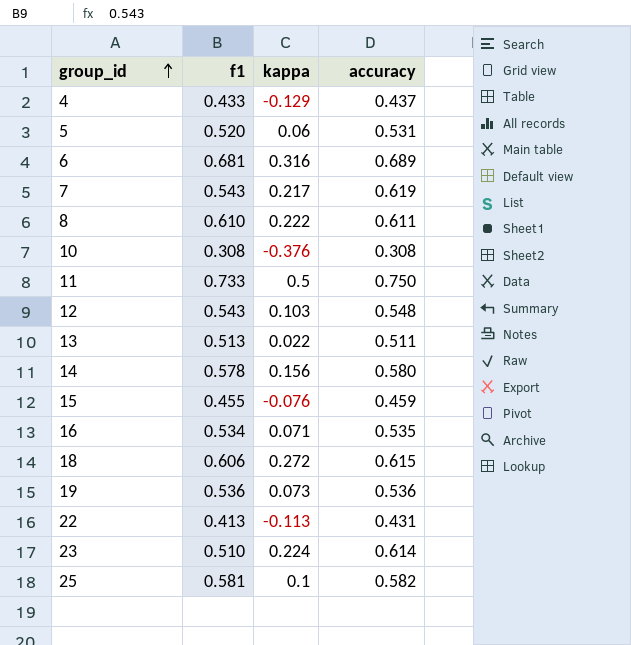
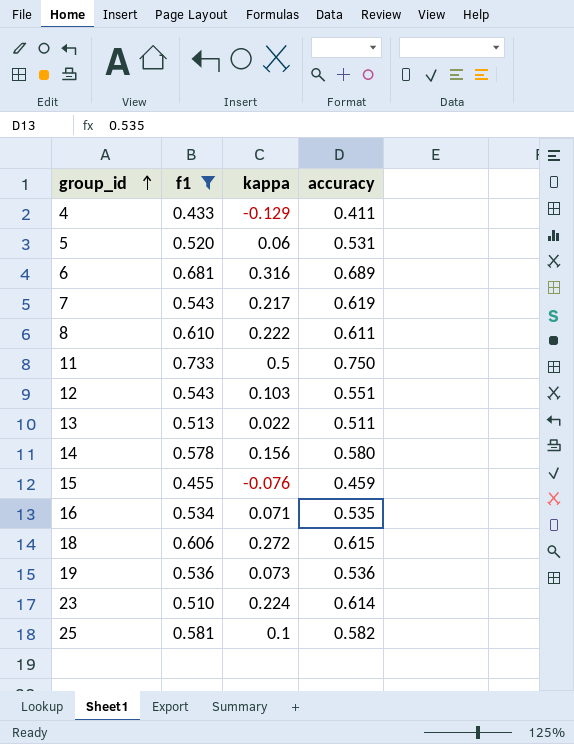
filter: none -> f1 >= 0.433
4 | accuracy: 0.437 -> 0.411
12 | accuracy: 0.548 -> 0.551

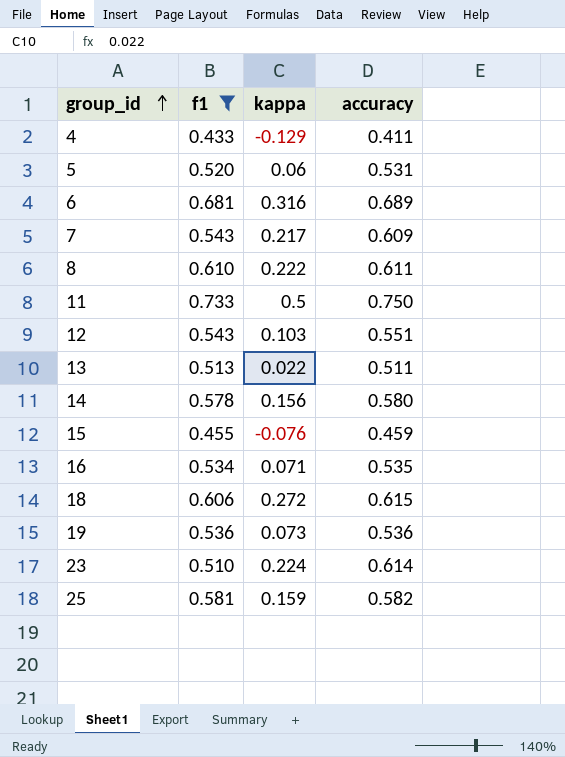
7 | accuracy: 0.619 -> 0.609
25 | kappa: 0.1 -> 0.159

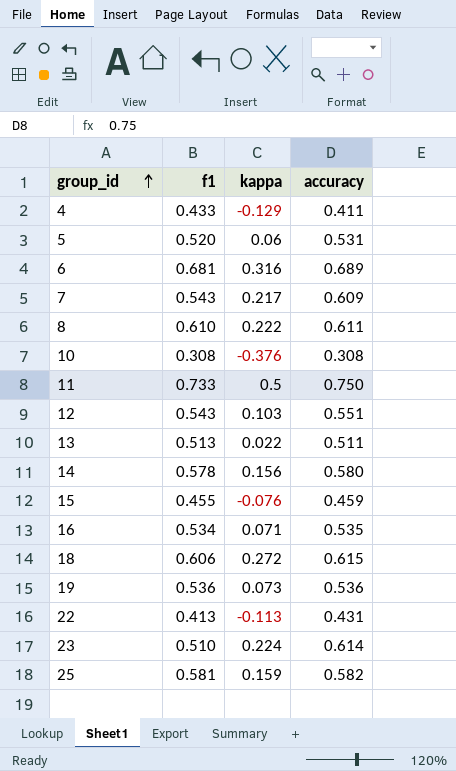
filter: f1 >= 0.433 -> none

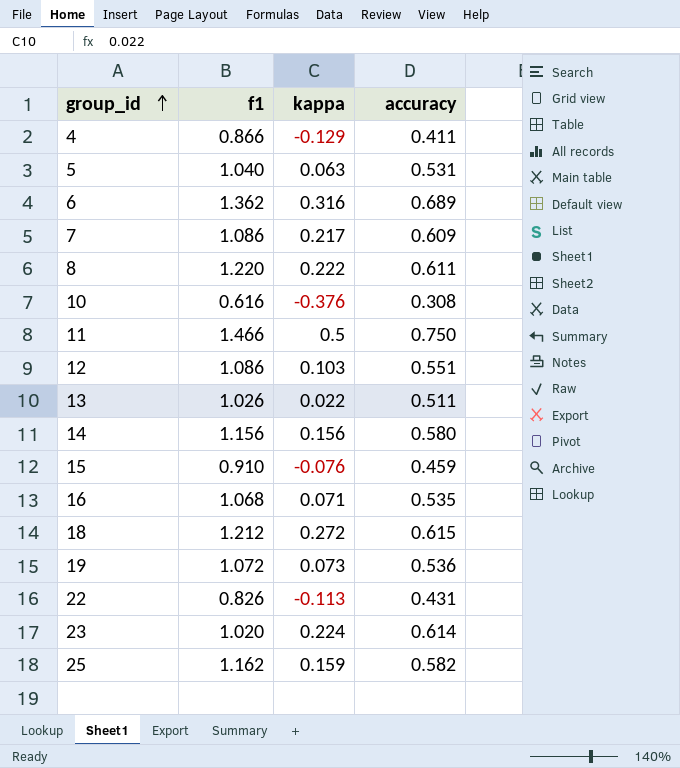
4 | f1: 0.433 -> 0.866
5 | f1: 0.520 -> 1.040
5 | kappa: 0.06 -> 0.063
6 | f1: 0.681 -> 1.362
7 | f1: 0.543 -> 1.086
8 | f1: 0.610 -> 1.220
10 | f1: 0.308 -> 0.616
11 | f1: 0.733 -> 1.466
12 | f1: 0.543 -> 1.086
13 | f1: 0.513 -> 1.026
14 | f1: 0.578 -> 1.156
15 | f1: 0.455 -> 0.910
16 | f1: 0.534 -> 1.068
18 | f1: 0.606 -> 1.212
19 | f1: 0.536 -> 1.072
22 | f1: 0.413 -> 0.826
23 | f1: 0.510 -> 1.020
25 | f1: 0.581 -> 1.162

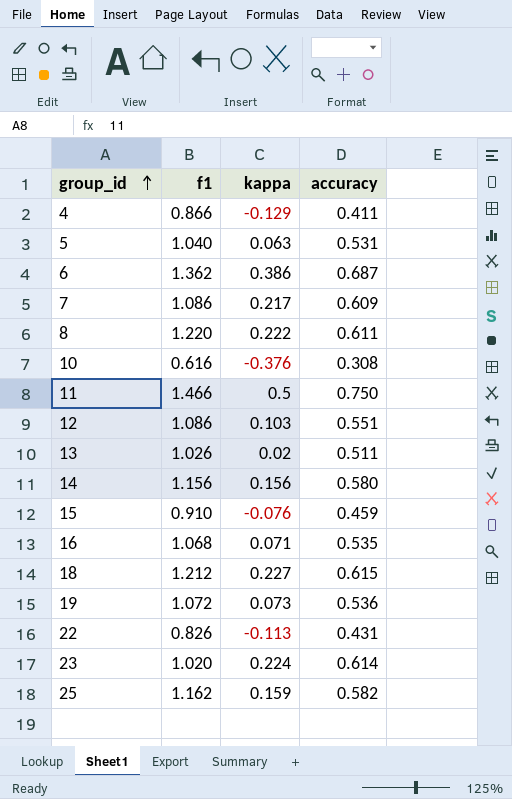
6 | kappa: 0.316 -> 0.386
6 | accuracy: 0.689 -> 0.687
13 | kappa: 0.022 -> 0.02
18 | kappa: 0.272 -> 0.227

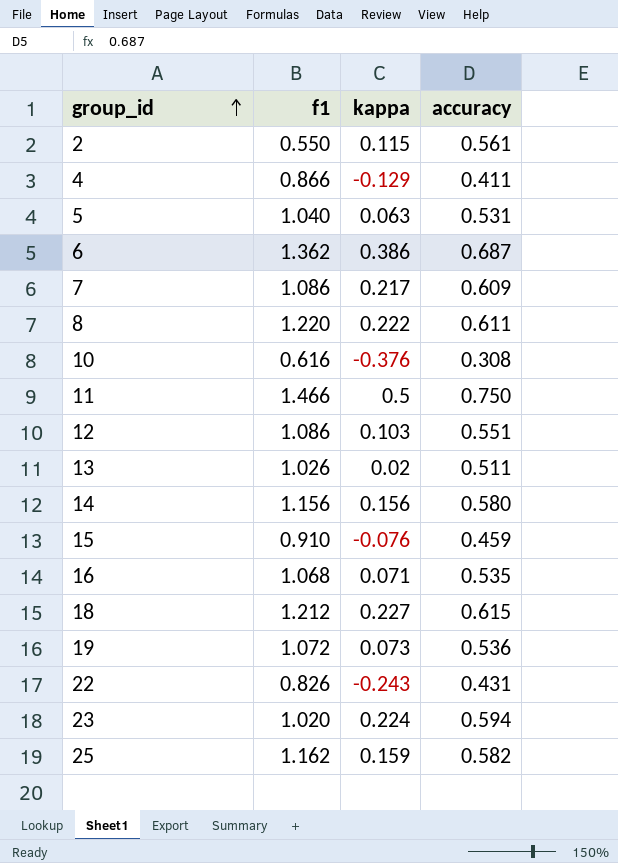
row 2: none -> 0.550 | 0.115 | 0.561
22 | kappa: -0.113 -> -0.243
23 | accuracy: 0.614 -> 0.594

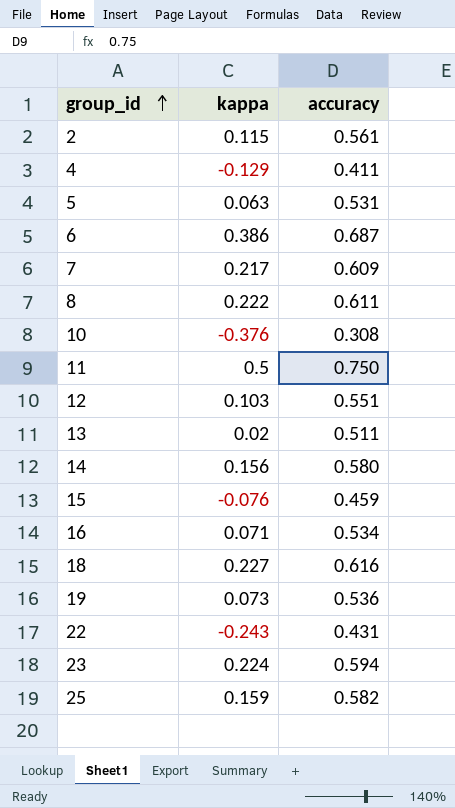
column f1 | position: 2 -> none
16 | accuracy: 0.535 -> 0.534
18 | accuracy: 0.615 -> 0.616

